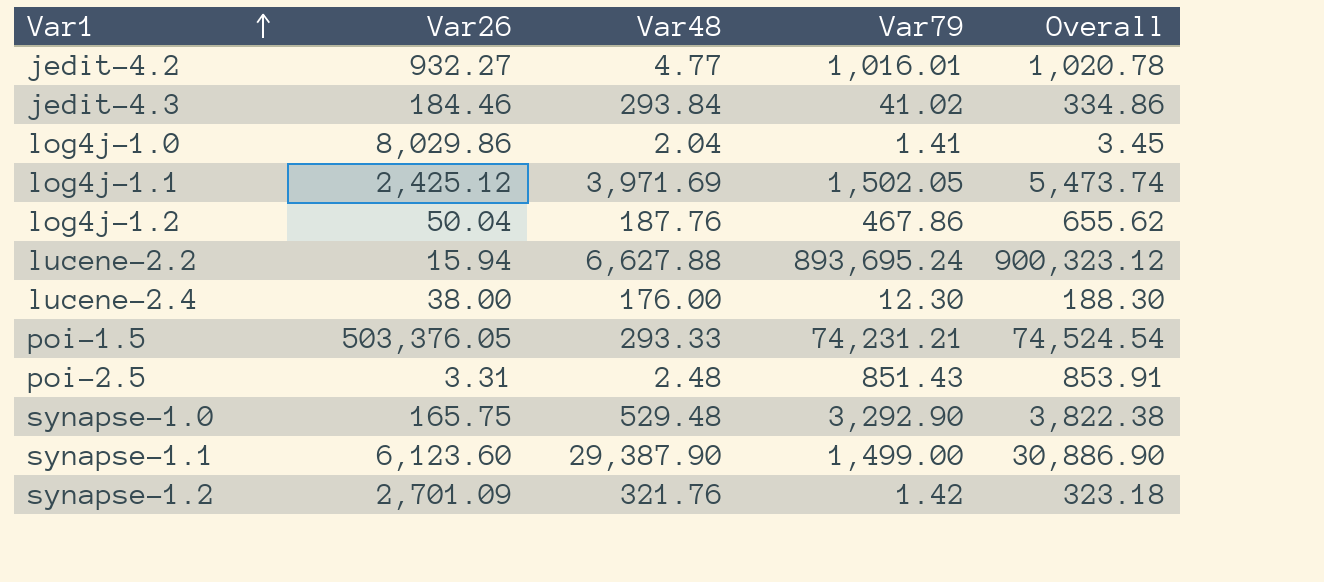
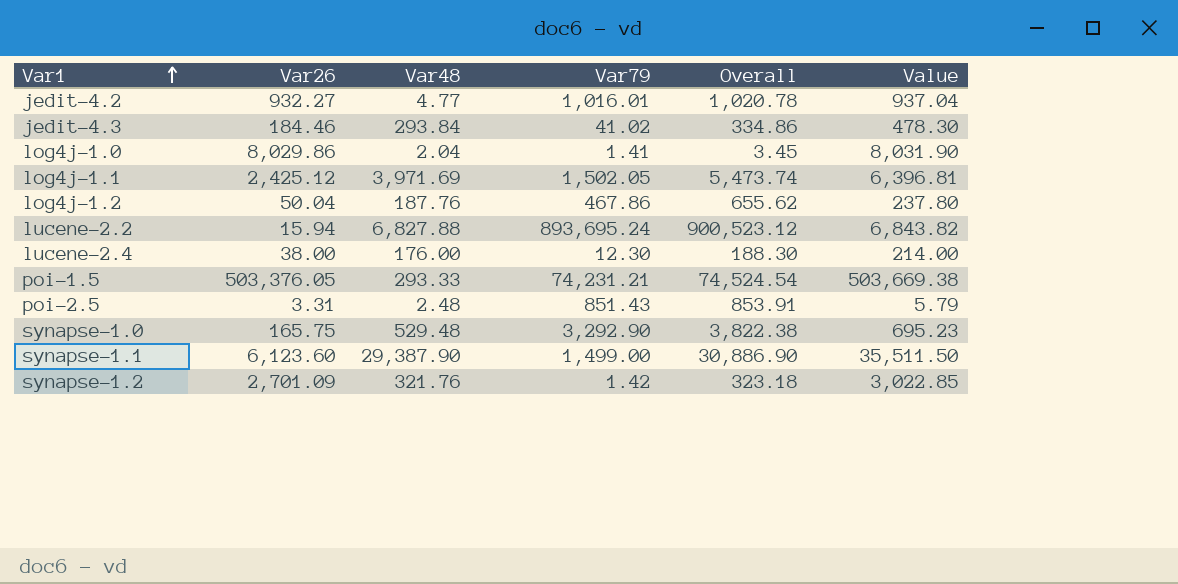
column Value | formula: none -> [Var26] + [Var48]
lucene-2.2 | Var48: 6,627.88 -> 6,827.88
lucene-2.2 | Overall: 900,323.12 -> 900,523.12

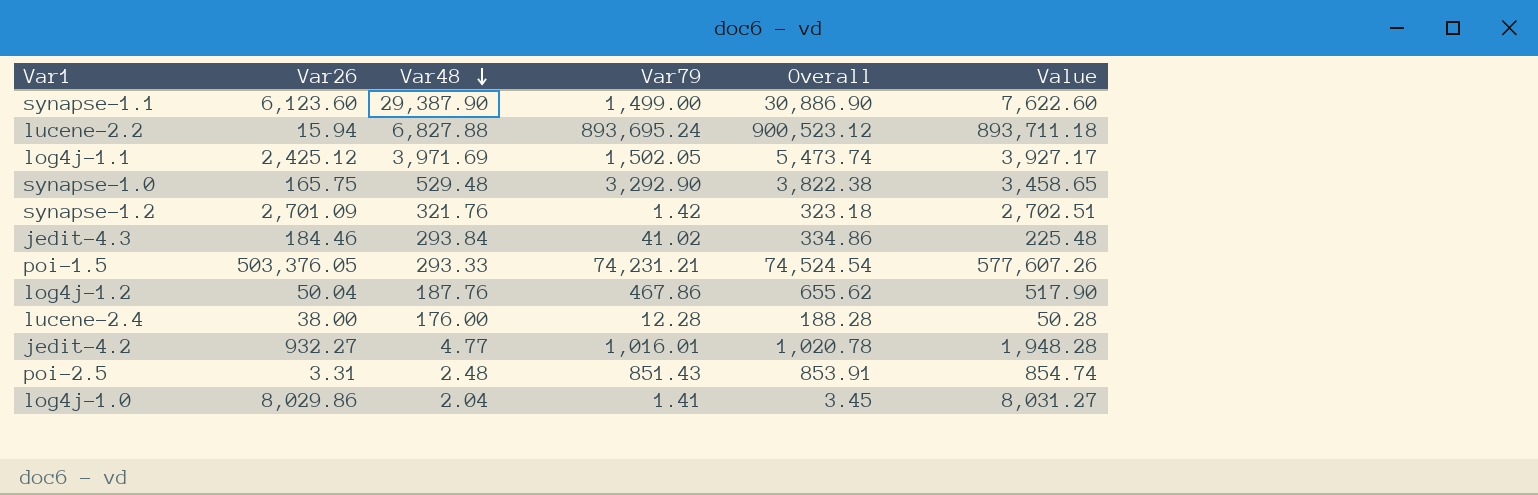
row order: Var1 ascending -> Var48 descending
column Value | formula: [Var26] + [Var48] -> [Var26] + [Var79]
lucene-2.4 | Var79: 12.30 -> 12.28
lucene-2.4 | Overall: 188.30 -> 188.28

